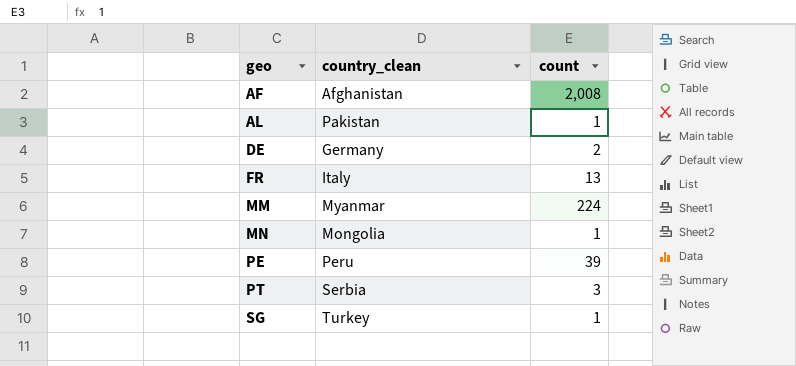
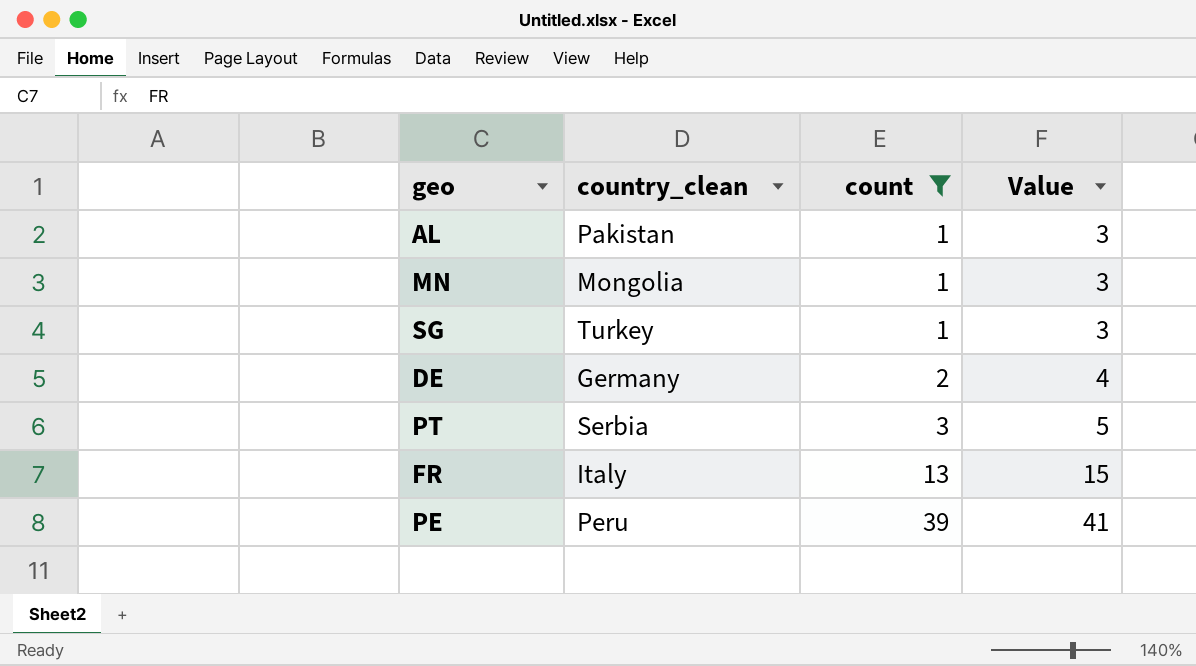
filter: none -> count <= 39
row order: geo ascending -> count ascending
column Value | formula: none -> [count] + 2

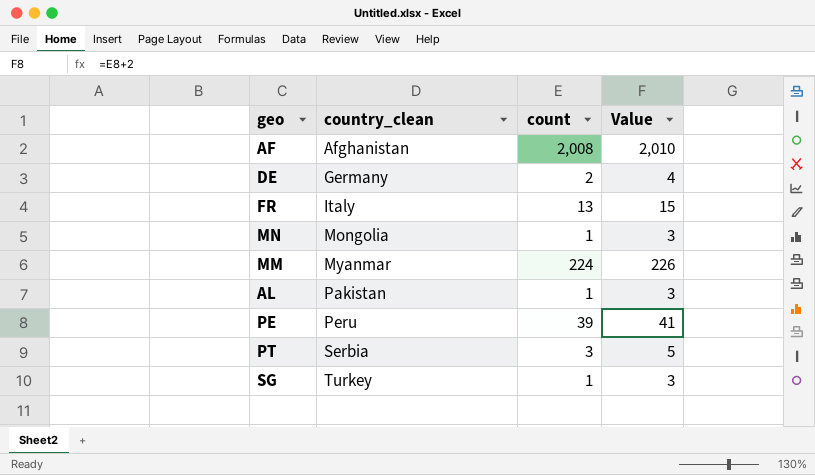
filter: count <= 39 -> none
row order: count ascending -> country_clean ascending

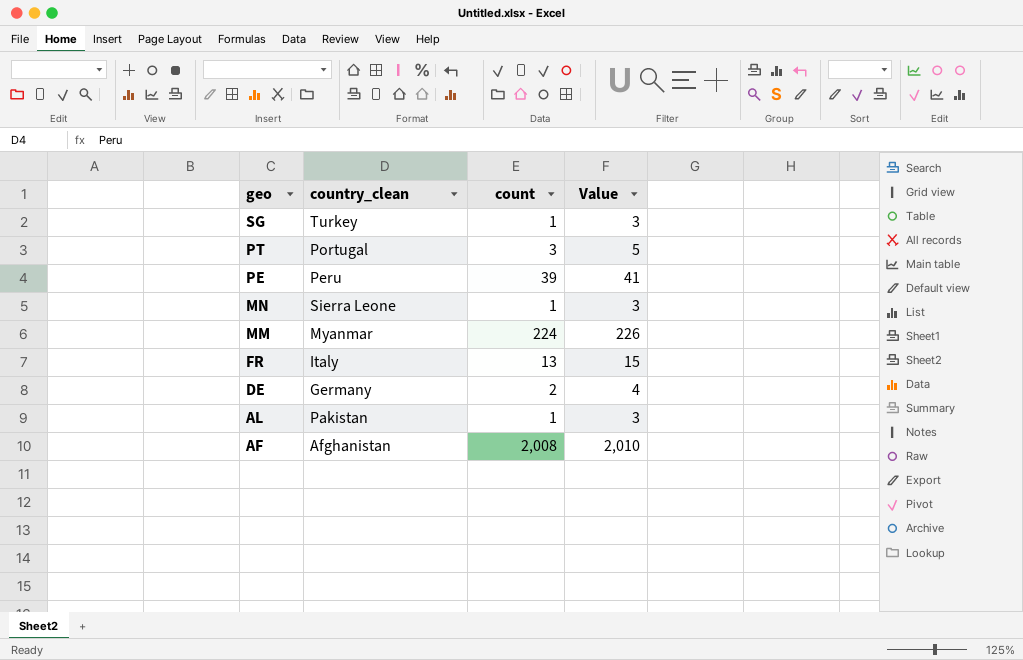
row order: country_clean ascending -> geo descending
PT | country_clean: Serbia -> Portugal
MN | country_clean: Mongolia -> Sierra Leone

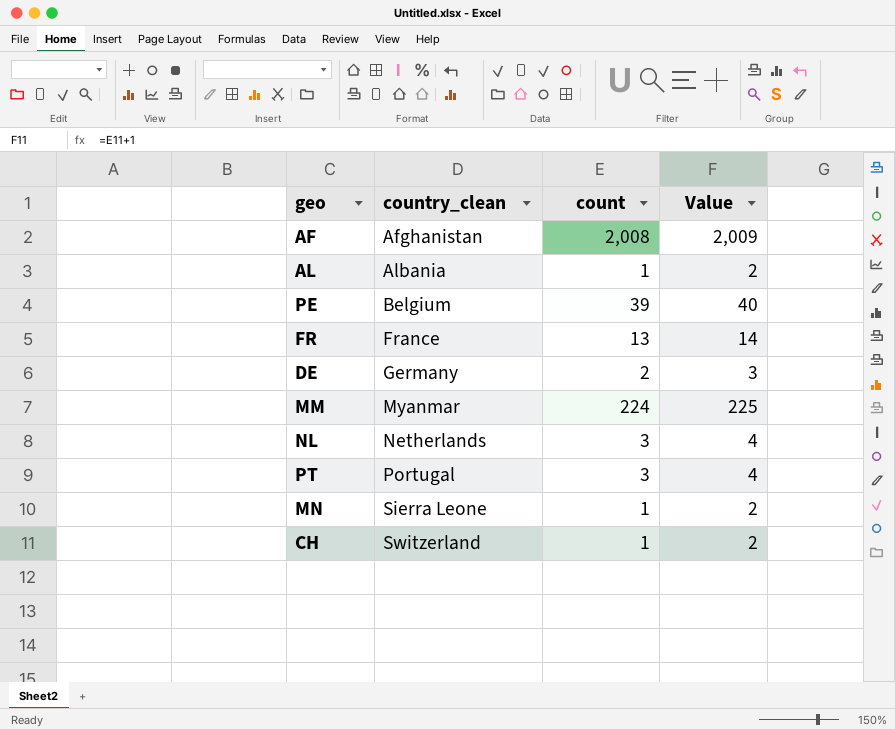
row order: geo descending -> country_clean ascending
column Value | formula: [count] + 2 -> [count] + 1
row SG: Turkey | 1 | 3 -> none
AL | country_clean: Pakistan -> Albania
PE | country_clean: Peru -> Belgium
FR | country_clean: Italy -> France
row NL: none -> Netherlands | 3 | 4
row CH: none -> Switzerland | 1 | 2

